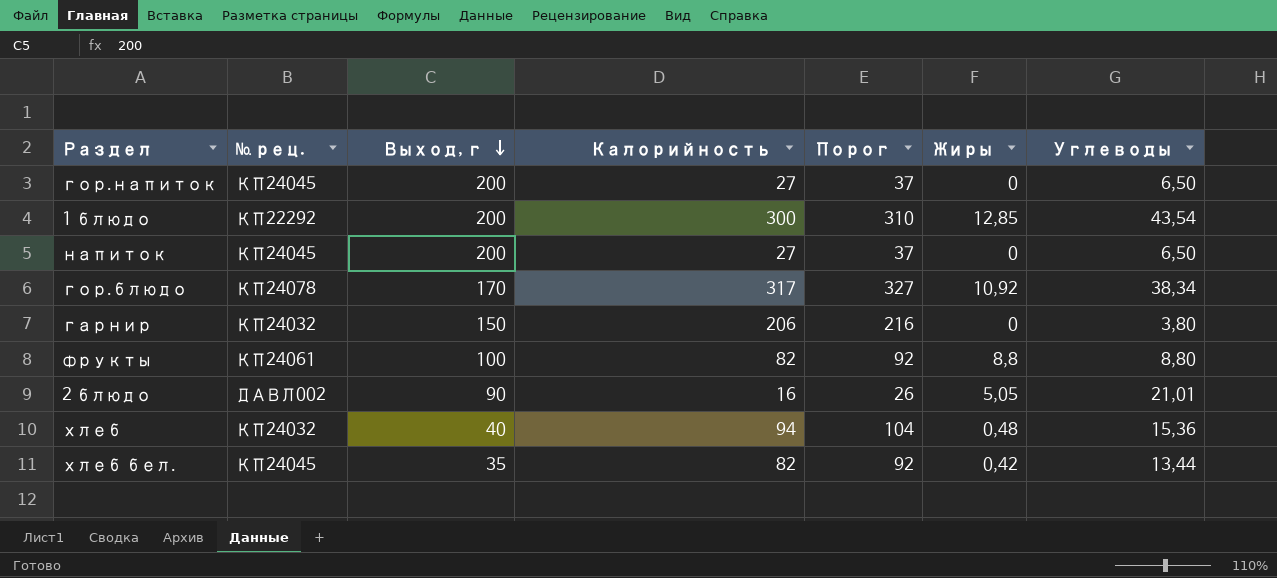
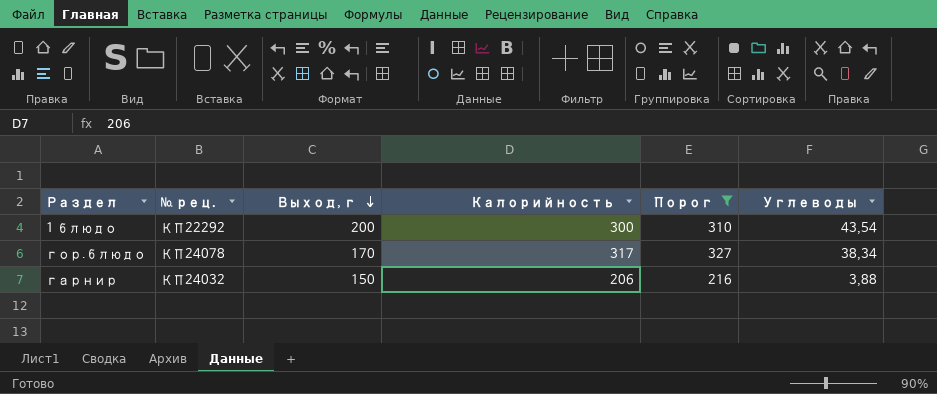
filter: none -> Порог >= 216
column Жиры | position: 6 -> none
гарнир | Углеводы: 3,80 -> 3,88

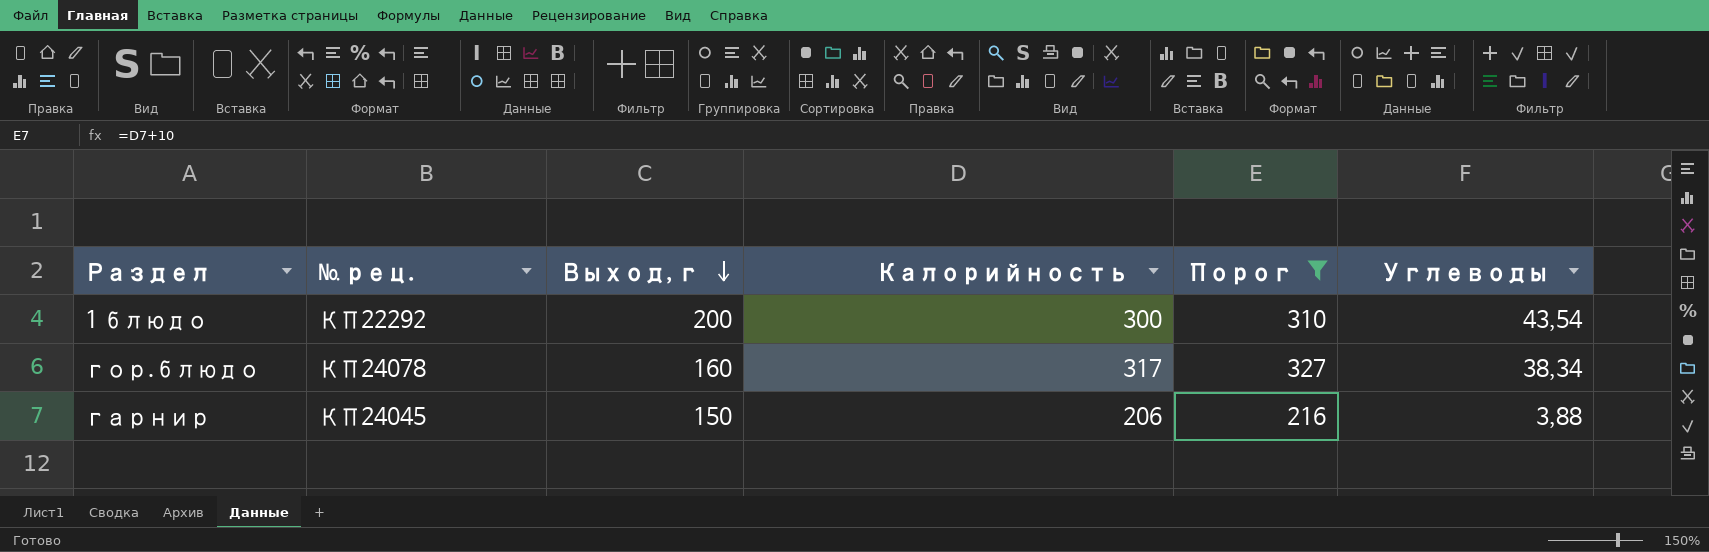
гор.блюдо | Выход, г: 170 -> 160
гарнир | № рец.: КП24032 -> КП24045

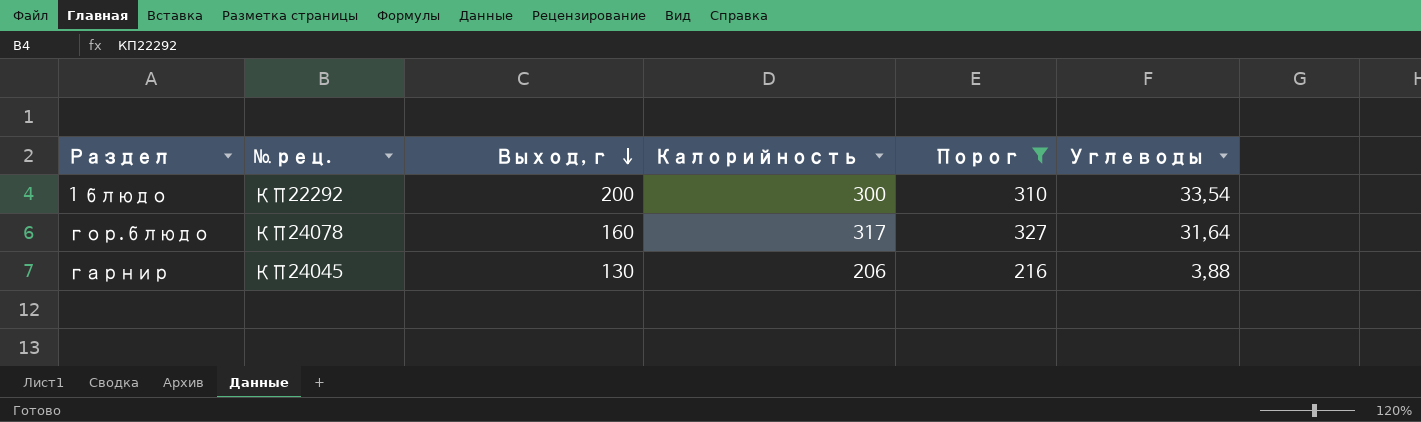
1 блюдо | Углеводы: 43,54 -> 33,54
гор.блюдо | Углеводы: 38,34 -> 31,64
гарнир | Выход, г: 150 -> 130

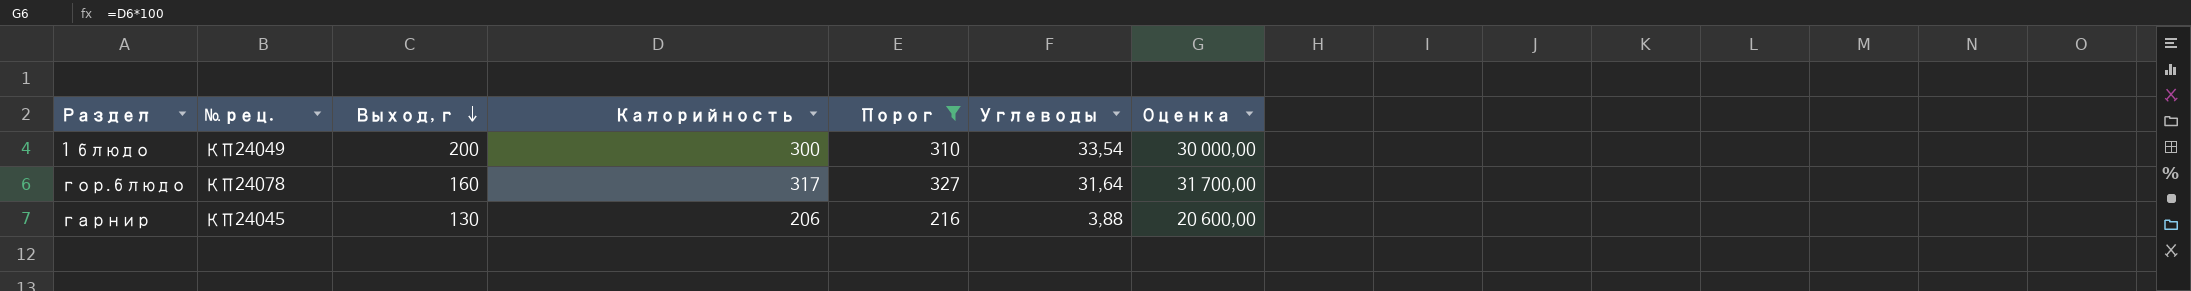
column Оценка | formula: none -> [Калорийность] * 100
1 блюдо | № рец.: КП22292 -> КП24049

